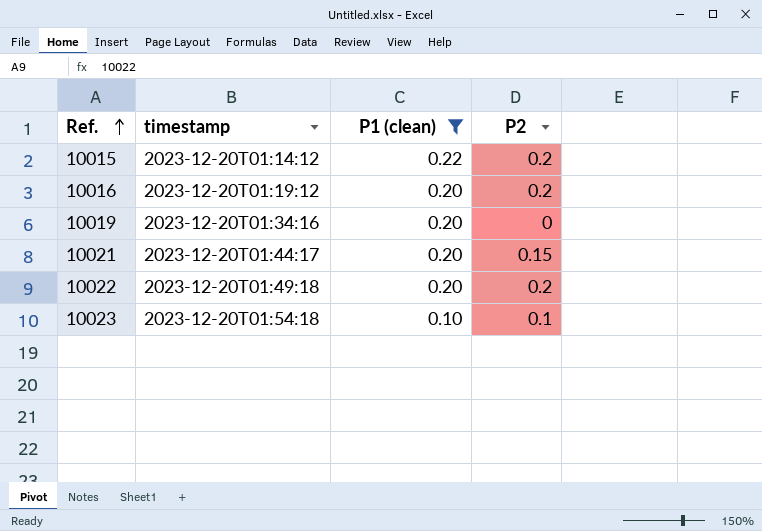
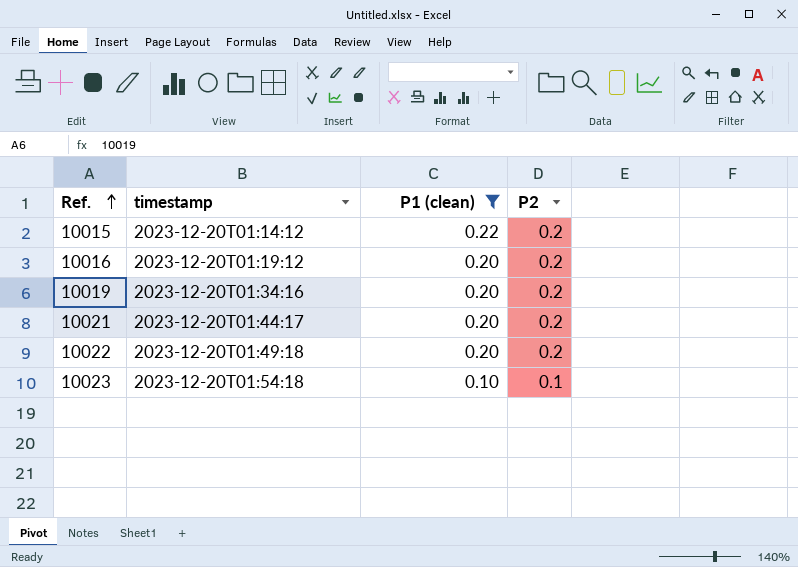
10019 | P2: 0 -> 0.2
10021 | P2: 0.15 -> 0.2

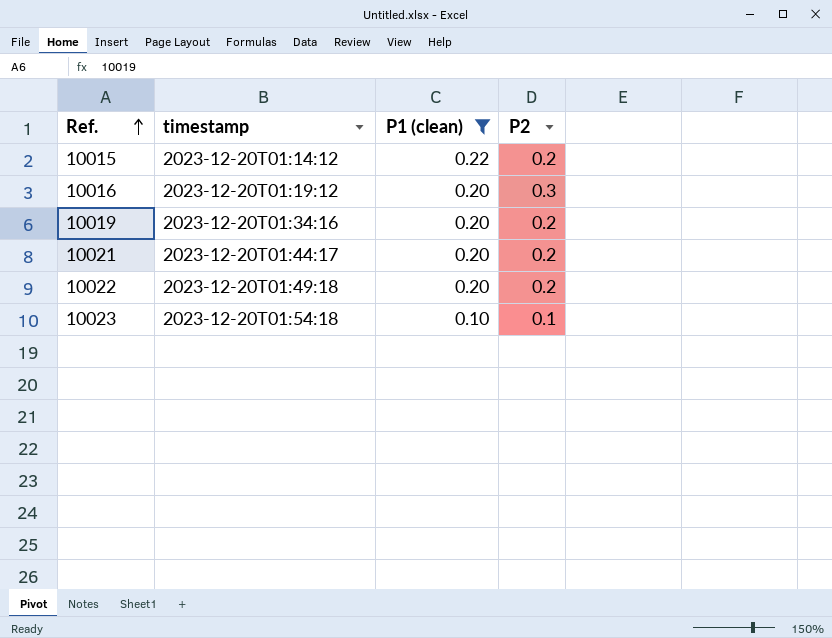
10016 | P2: 0.2 -> 0.3

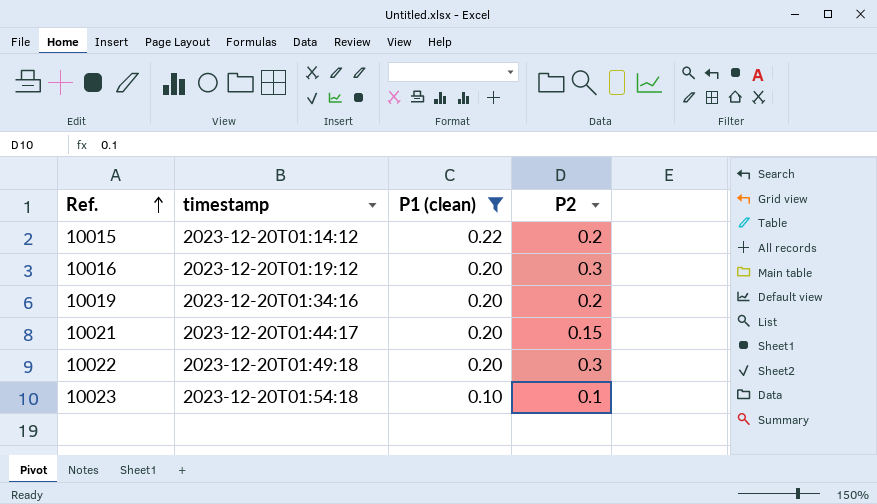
10021 | P2: 0.2 -> 0.15
10022 | P2: 0.2 -> 0.3

